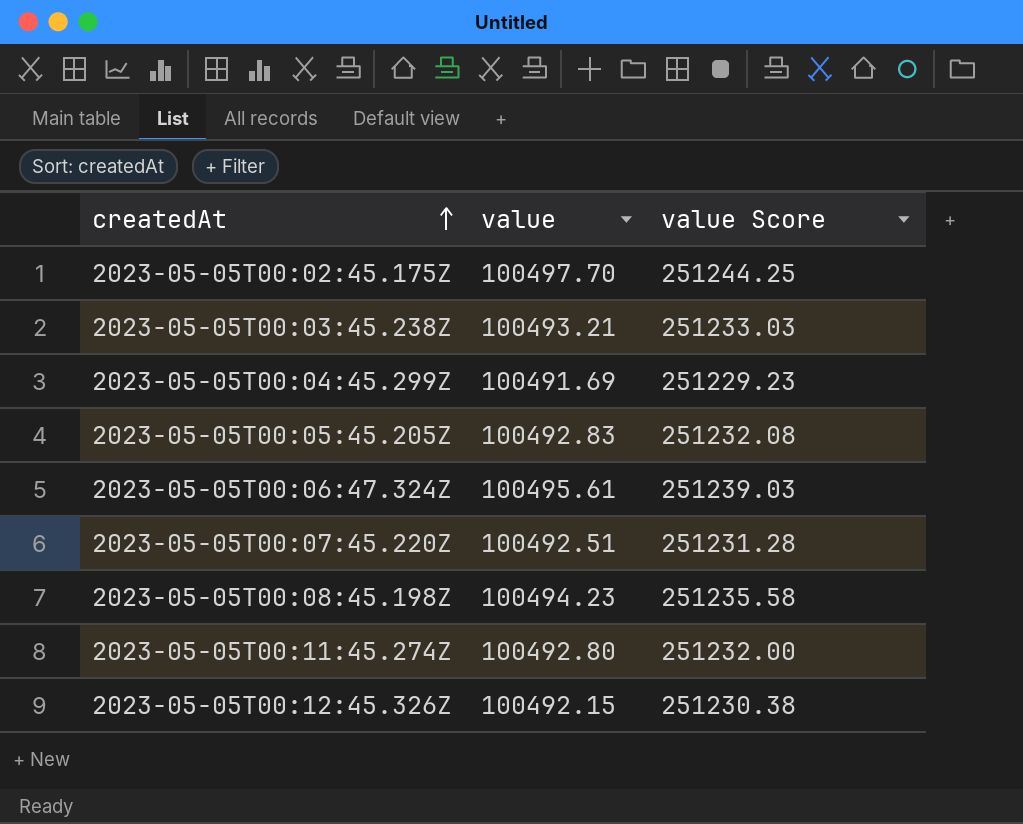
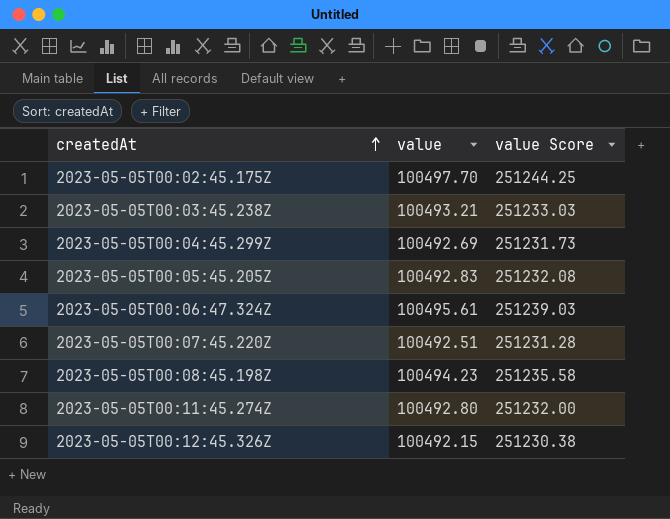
2023-05-05T00:04:45.299Z | value: 100491.69 -> 100492.69
2023-05-05T00:04:45.299Z | value Score: 251229.23 -> 251231.73

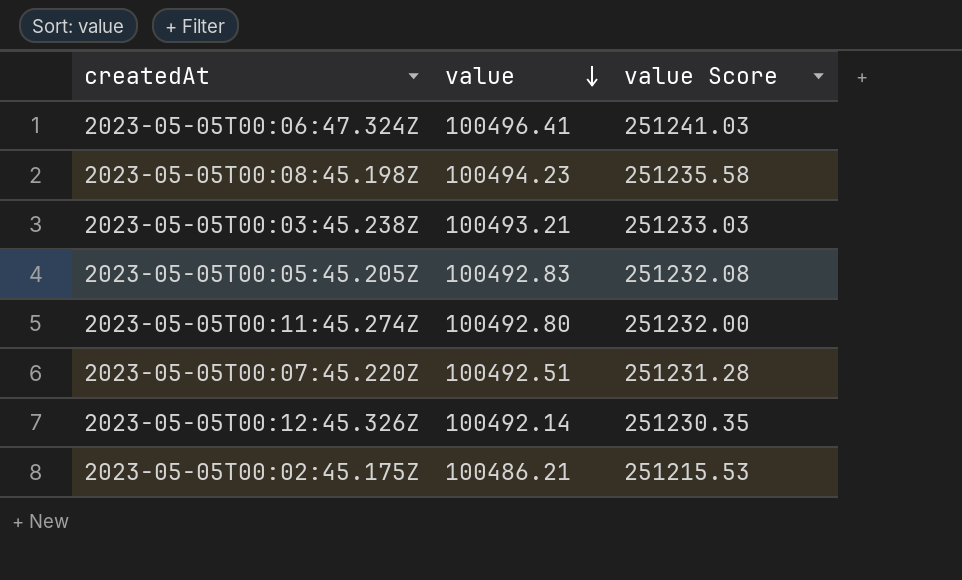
row order: createdAt ascending -> value descending
row 2023-05-05T00:04:45.299Z: 100492.69 | 251231.73 -> none
2023-05-05T00:06:47.324Z | value: 100495.61 -> 100496.41
2023-05-05T00:06:47.324Z | value Score: 251239.03 -> 251241.03
2023-05-05T00:12:45.326Z | value: 100492.15 -> 100492.14
2023-05-05T00:12:45.326Z | value Score: 251230.38 -> 251230.35
2023-05-05T00:02:45.175Z | value: 100497.70 -> 100486.21
2023-05-05T00:02:45.175Z | value Score: 251244.25 -> 251215.53

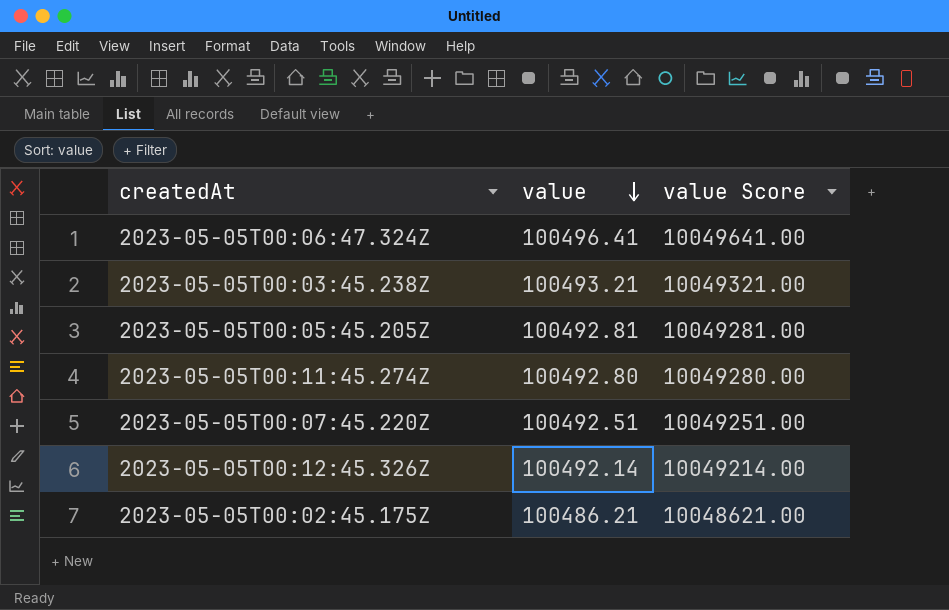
column value Score | formula: [value] * 2.5 -> [value] * 100
row 2023-05-05T00:08:45.198Z: 100494.23 | 251235.58 -> none
2023-05-05T00:05:45.205Z | value: 100492.83 -> 100492.81

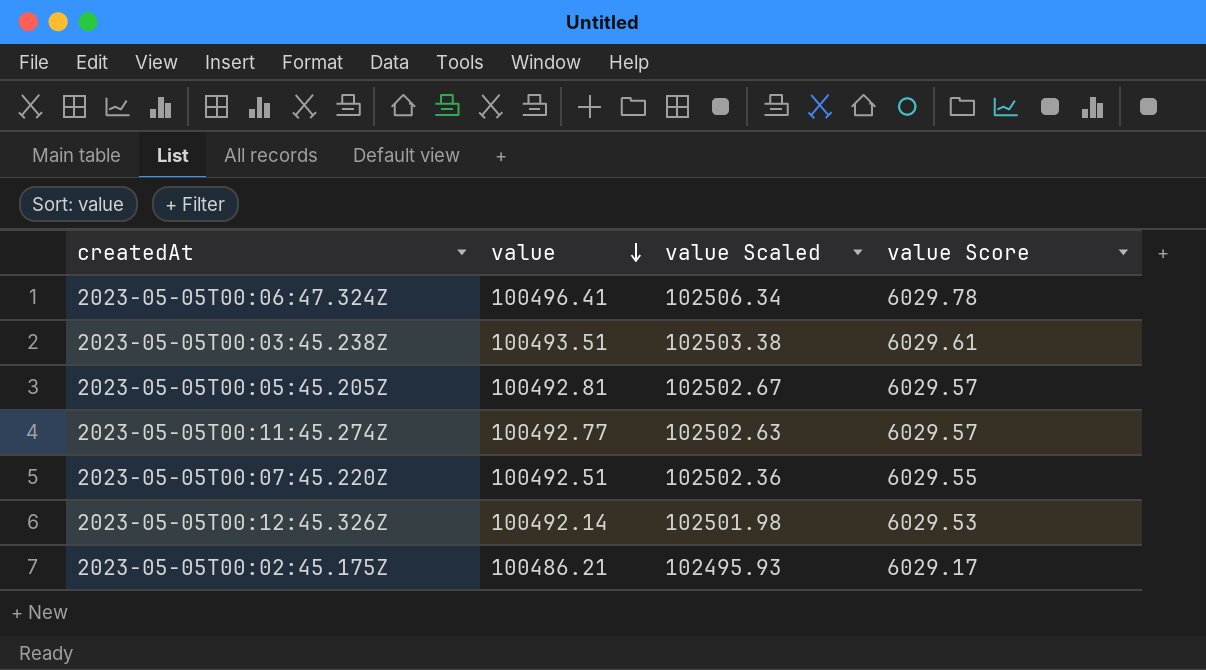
column value Scaled | formula: none -> [value] * 1.02
column value Score | formula: [value] * 100 -> [value] * 0.06
2023-05-05T00:03:45.238Z | value: 100493.21 -> 100493.51
2023-05-05T00:11:45.274Z | value: 100492.80 -> 100492.77

